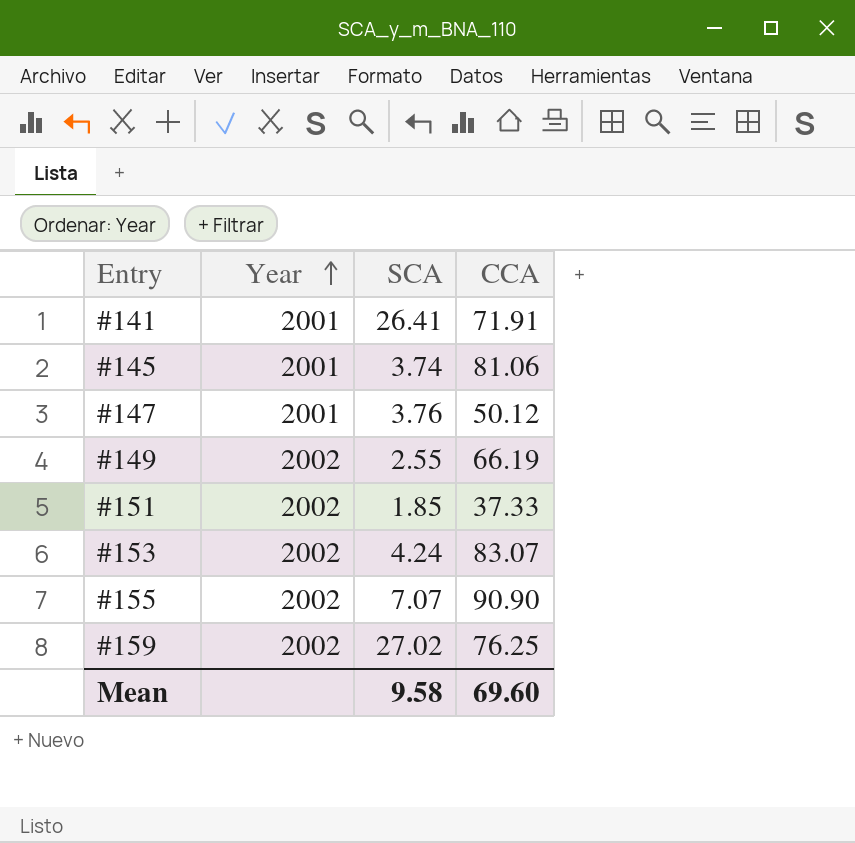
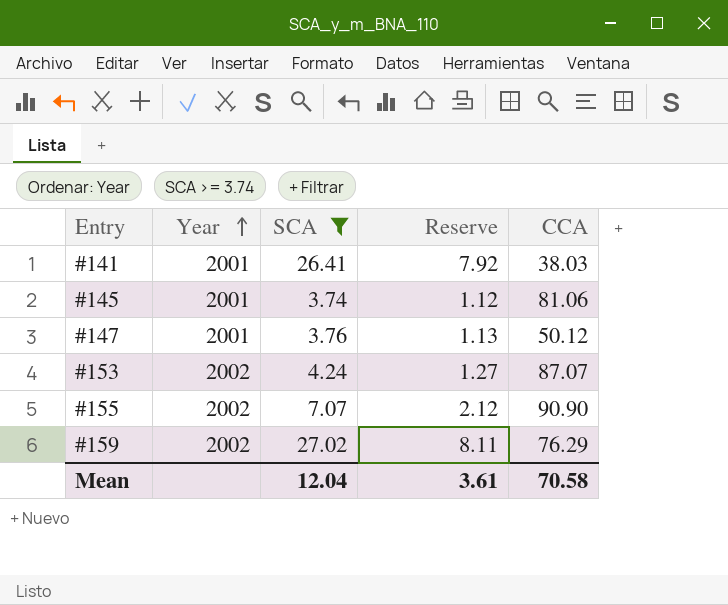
filter: none -> SCA >= 3.74
column Reserve | formula: none -> [SCA] * 0.3
#141 | CCA: 71.91 -> 38.03
#153 | CCA: 83.07 -> 87.07
#159 | CCA: 76.25 -> 76.29
Mean | SCA: 9.58 -> 12.04
Mean | CCA: 69.60 -> 70.58

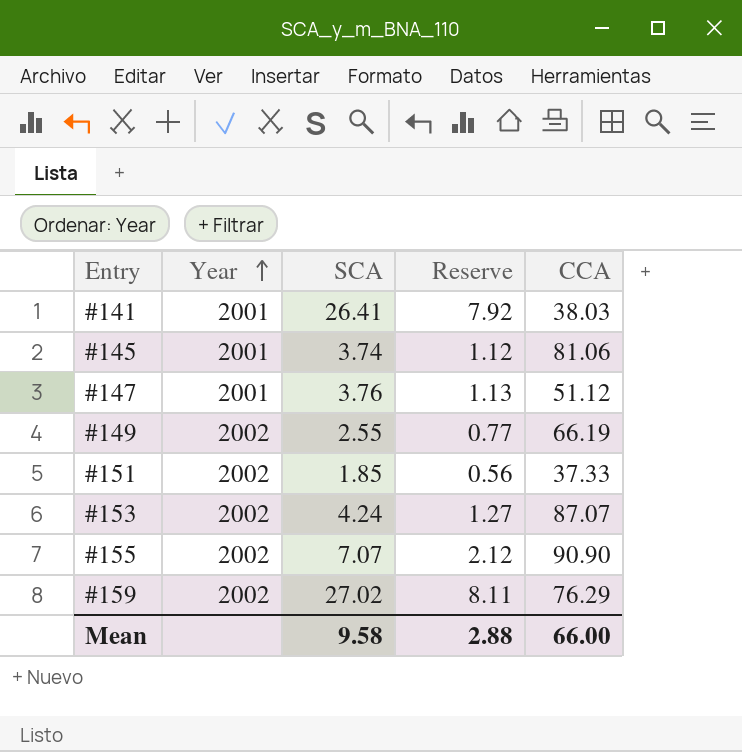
filter: SCA >= 3.74 -> none
#147 | CCA: 50.12 -> 51.12
Mean | SCA: 12.04 -> 9.58
Mean | Reserve: 3.61 -> 2.88
Mean | CCA: 70.58 -> 66.00

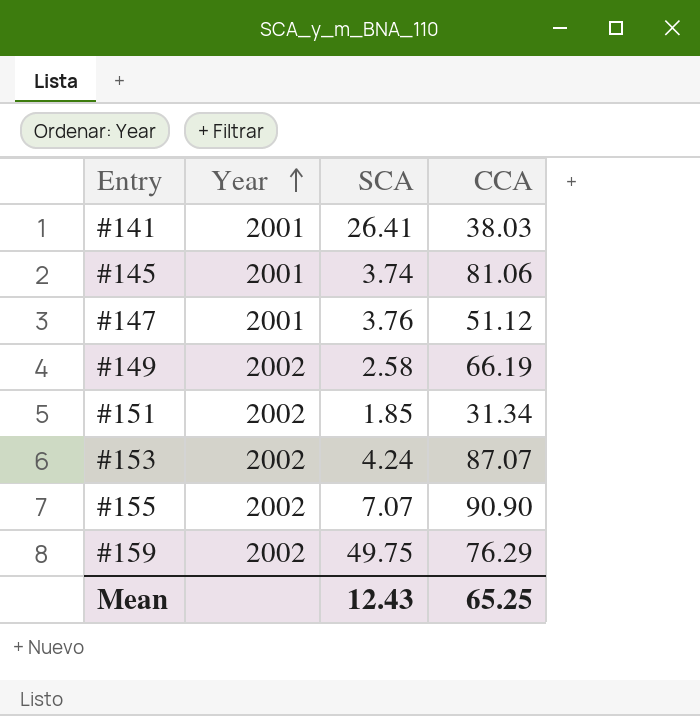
column Reserve | formula: [SCA] * 0.3 -> none
#149 | SCA: 2.55 -> 2.58
#151 | CCA: 37.33 -> 31.34
#159 | SCA: 27.02 -> 49.75
Mean | SCA: 9.58 -> 12.43
Mean | CCA: 66.00 -> 65.25

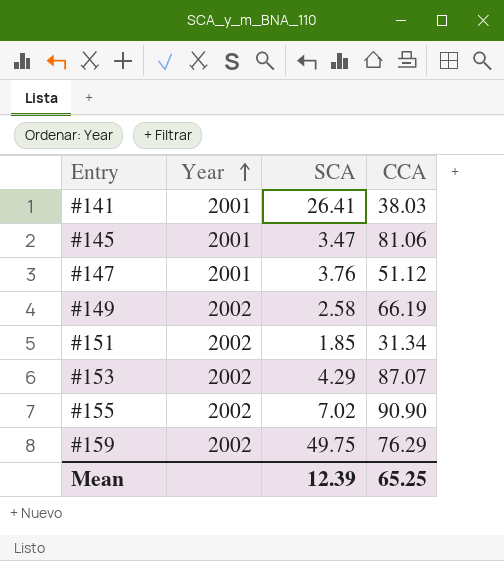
#145 | SCA: 3.74 -> 3.47
#153 | SCA: 4.24 -> 4.29
#155 | SCA: 7.07 -> 7.02
Mean | SCA: 12.43 -> 12.39

